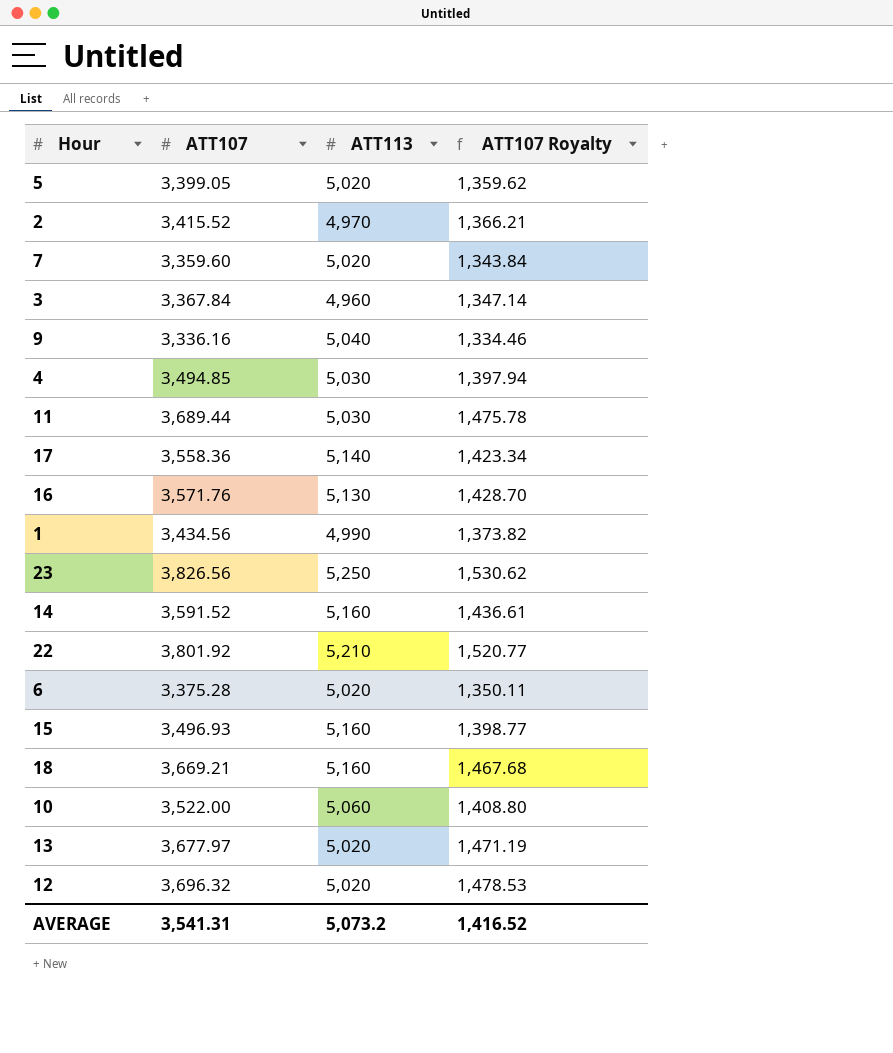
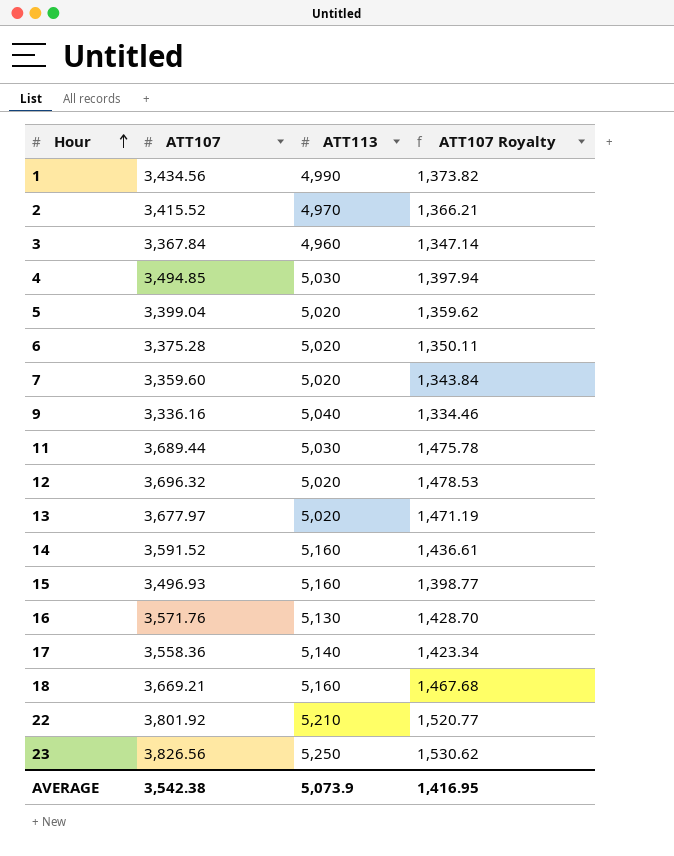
row order: none -> Hour ascending
row 10: 3,522.00 | 5,060 | 1,408.80 -> none
5 | ATT107: 3,399.05 -> 3,399.04
AVERAGE | ATT107: 3,541.31 -> 3,542.38
AVERAGE | ATT113: 5,073.2 -> 5,073.9
AVERAGE | ATT107 Royalty: 1,416.52 -> 1,416.95

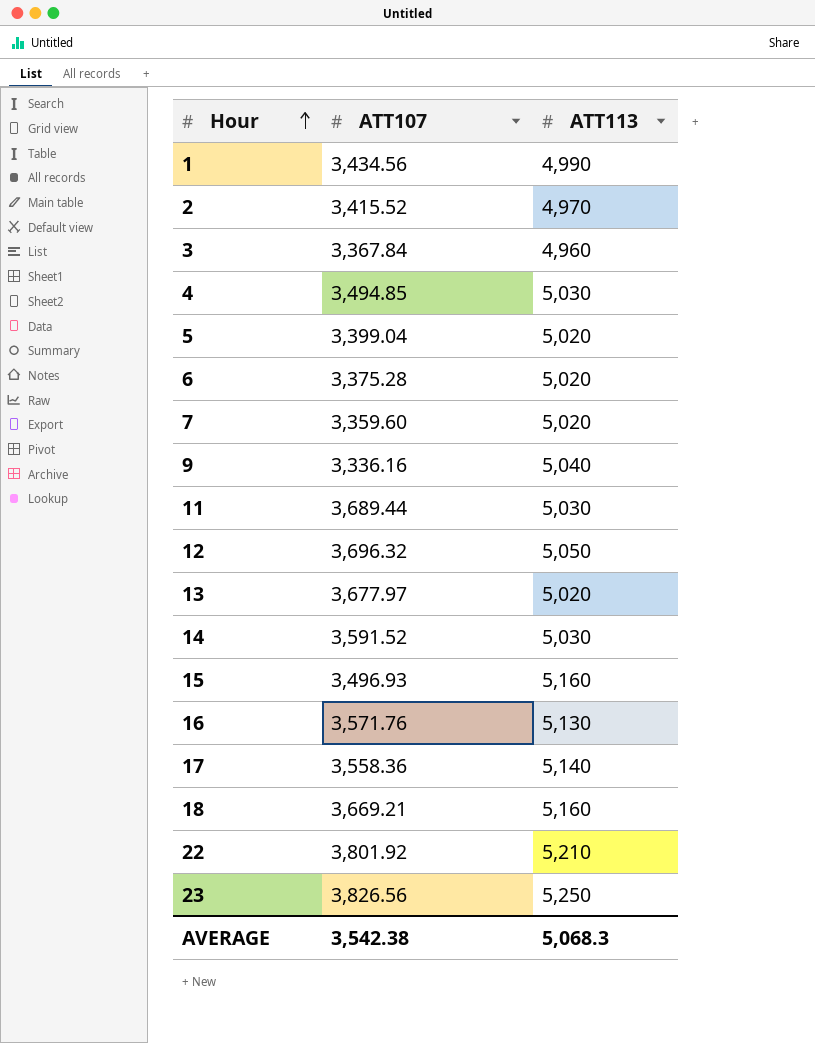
column ATT107 Royalty | formula: [ATT107] * 0.4 -> none
12 | ATT113: 5,020 -> 5,050
14 | ATT113: 5,160 -> 5,030
AVERAGE | ATT113: 5,073.9 -> 5,068.3

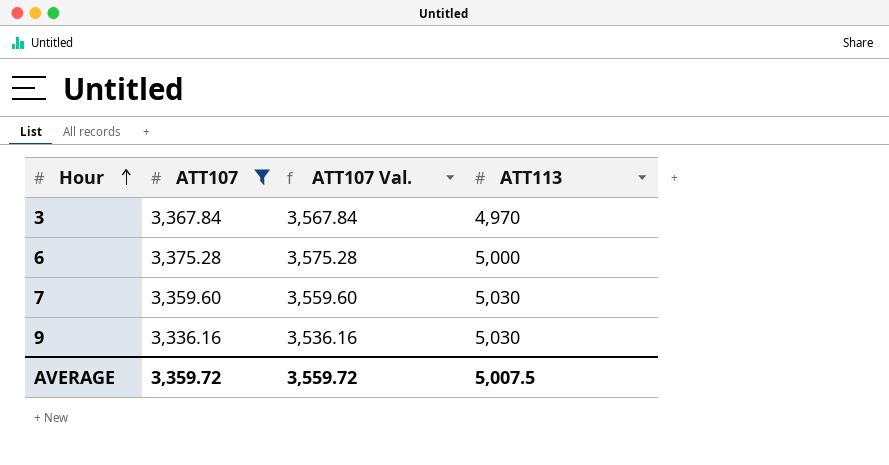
filter: none -> ATT107 <= 3,375.28
column ATT107 Val. | formula: none -> [ATT107] + 200
3 | ATT113: 4,960 -> 4,970
6 | ATT113: 5,020 -> 5,000
7 | ATT113: 5,020 -> 5,030
9 | ATT113: 5,040 -> 5,030
AVERAGE | ATT107: 3,542.38 -> 3,359.72
AVERAGE | ATT113: 5,068.3 -> 5,007.5

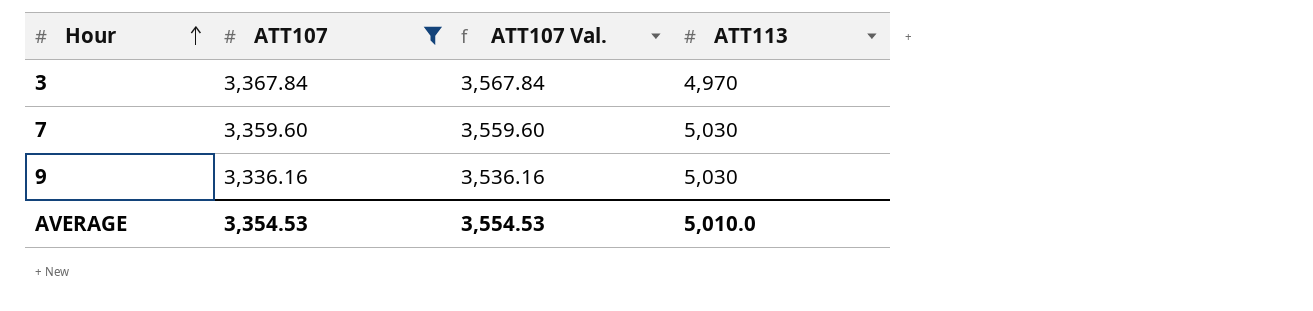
row 6: 3,375.28 | 3,575.28 | 5,000 -> none
AVERAGE | ATT107: 3,359.72 -> 3,354.53
AVERAGE | ATT107 Val.: 3,559.72 -> 3,554.53
AVERAGE | ATT113: 5,007.5 -> 5,010.0

